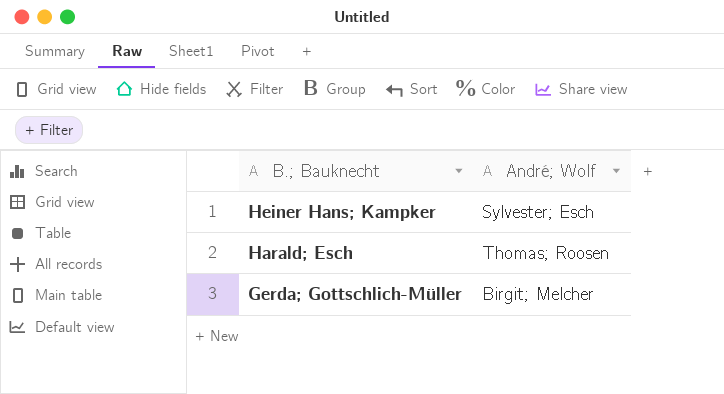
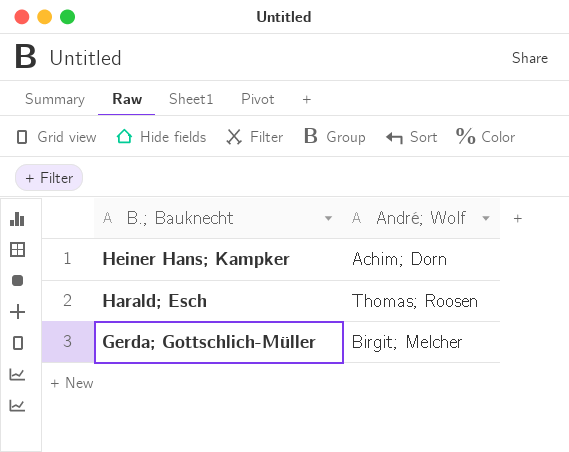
Heiner Hans; Kampker | André; Wolf: Sylvester; Esch -> Achim; Dorn

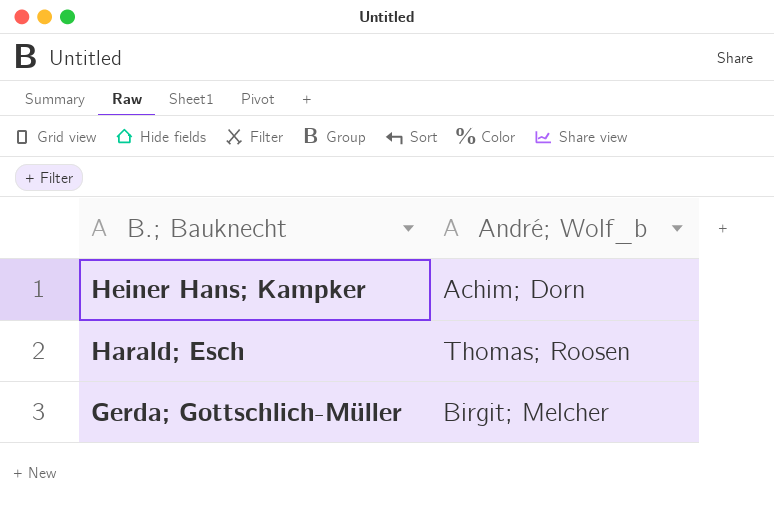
column name: André; Wolf -> André; Wolf_b

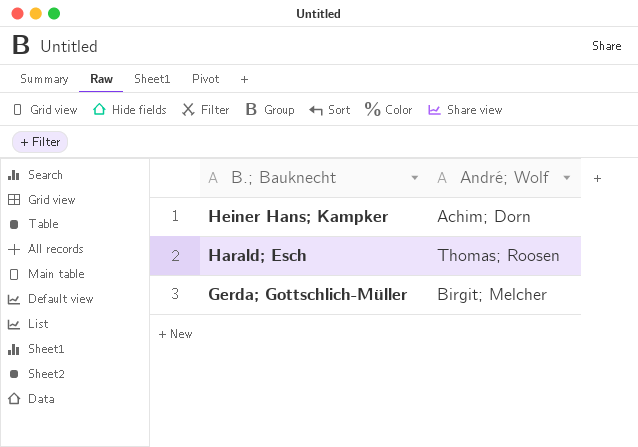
column name: André; Wolf_b -> André; Wolf

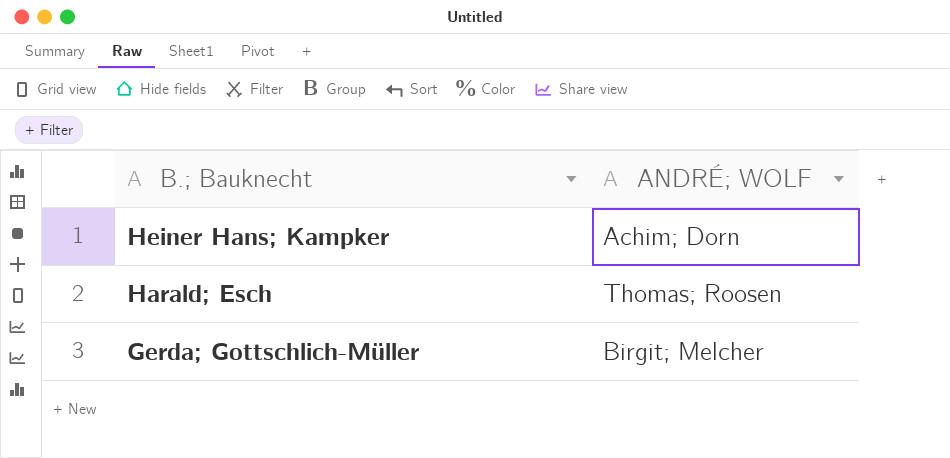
column name: André; Wolf -> ANDRÉ; WOLF

